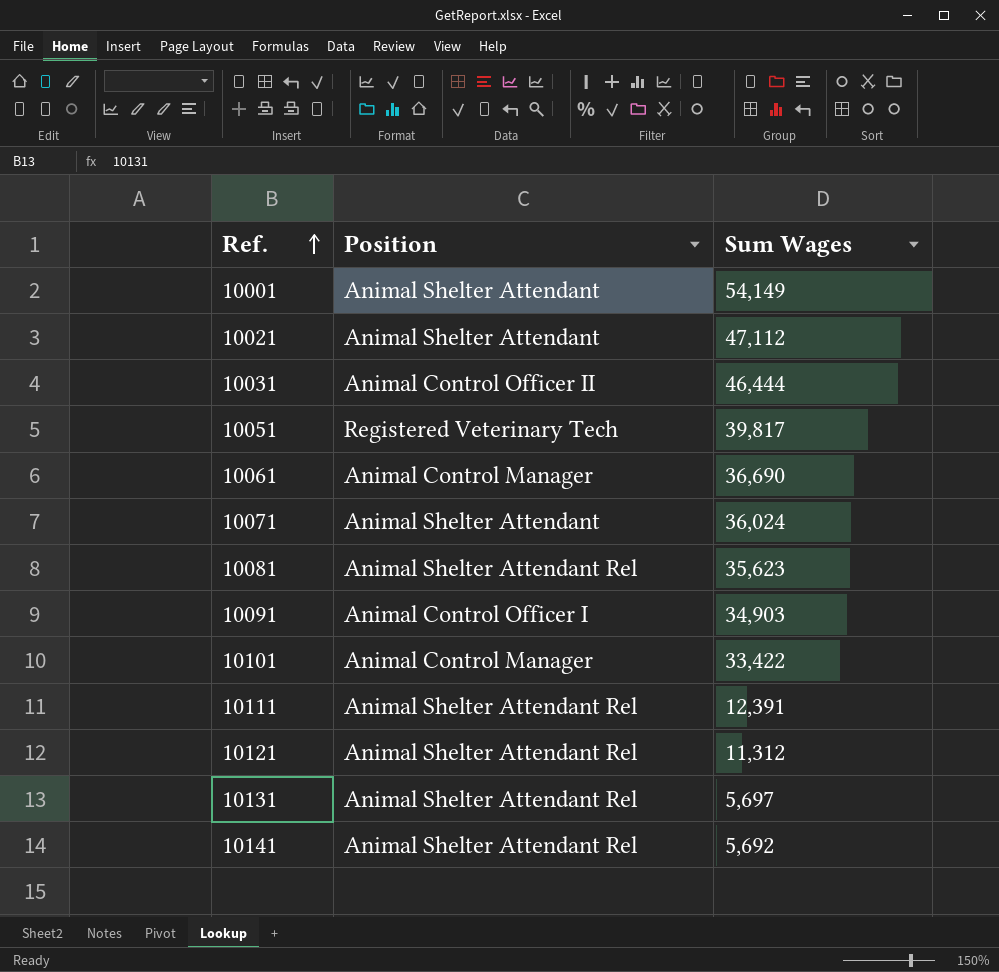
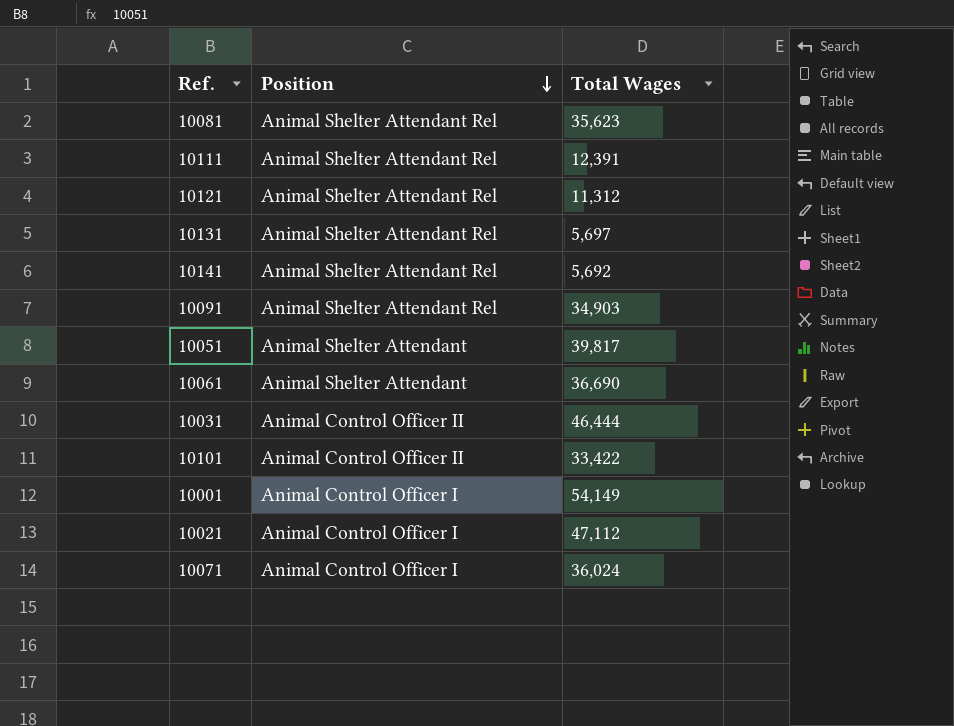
row order: Ref. ascending -> Position descending
column name: Sum Wages -> Total Wages
10091 | Position: Animal Control Officer I -> Animal Shelter Attendant Rel
10051 | Position: Registered Veterinary Tech -> Animal Shelter Attendant
10061 | Position: Animal Control Manager -> Animal Shelter Attendant
10101 | Position: Animal Control Manager -> Animal Control Officer II
10001 | Position: Animal Shelter Attendant -> Animal Control Officer I
10021 | Position: Animal Shelter Attendant -> Animal Control Officer I
10071 | Position: Animal Shelter Attendant -> Animal Control Officer I

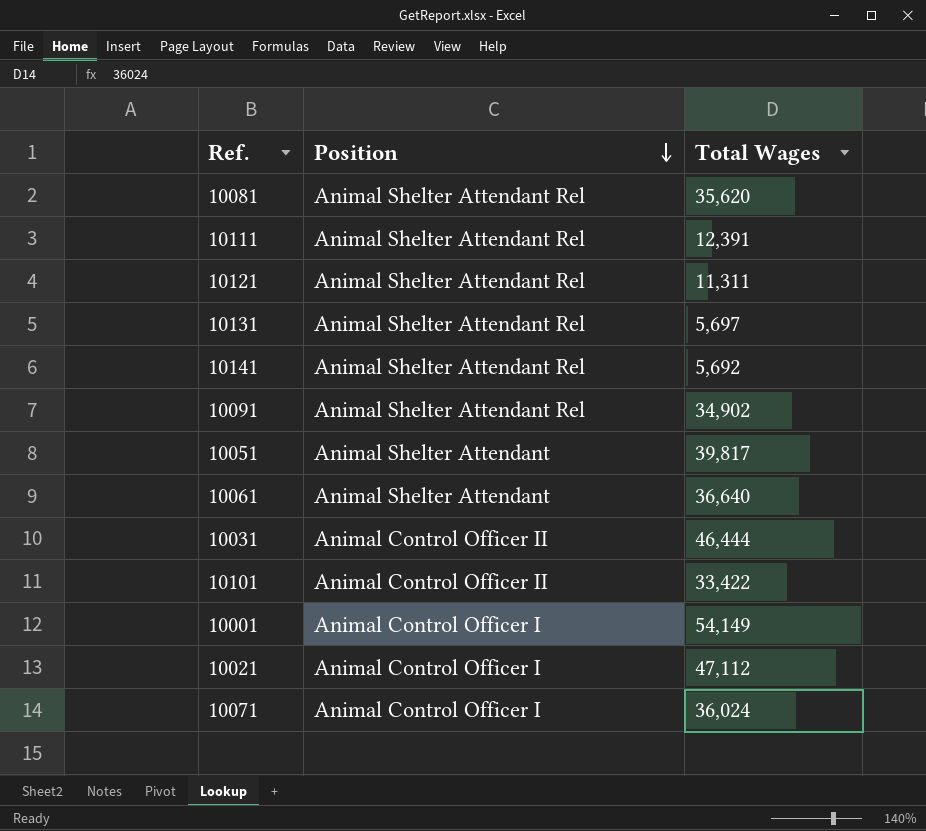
10081 | Total Wages: 35,623 -> 35,620
10121 | Total Wages: 11,312 -> 11,311
10091 | Total Wages: 34,903 -> 34,902
10061 | Total Wages: 36,690 -> 36,640

